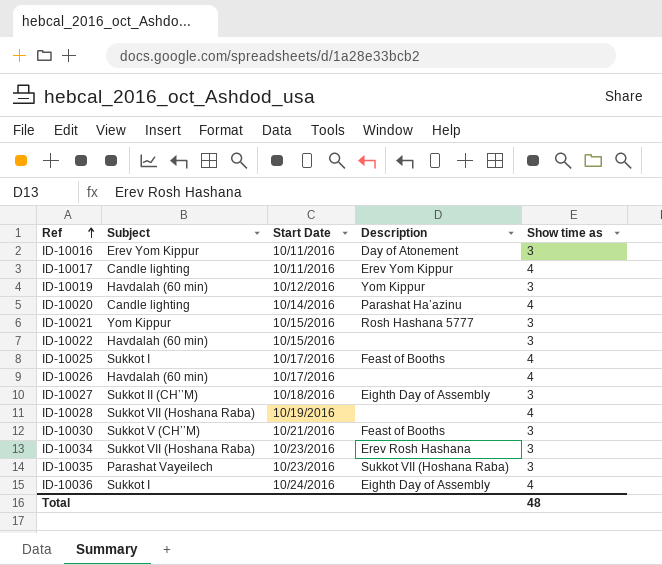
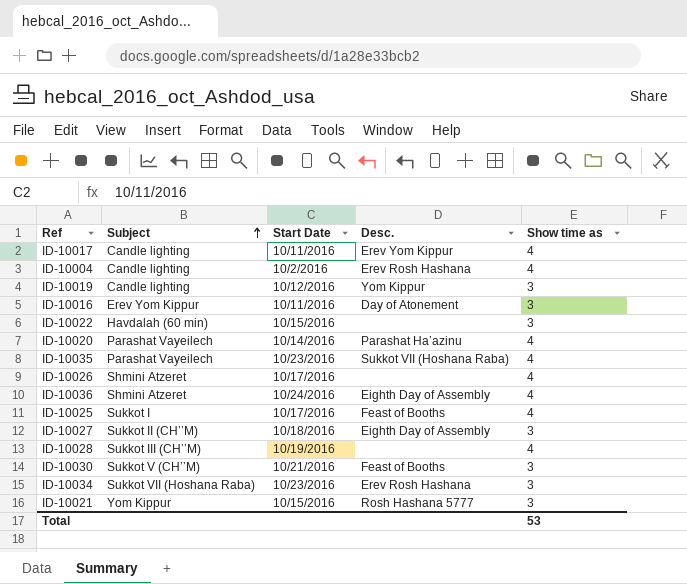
row order: Ref ascending -> Subject ascending
column name: Description -> Desc.
row ID-10004: none -> Candle lighting | 10/2/2016 | Erev Rosh Hashana | 4
ID-10019 | Subject: Havdalah (60 min) -> Candle lighting
ID-10020 | Subject: Candle lighting -> Parashat Vayeilech
ID-10035 | Show time as: 3 -> 4
ID-10026 | Subject: Havdalah (60 min) -> Shmini Atzeret
ID-10036 | Subject: Sukkot I -> Shmini Atzeret
ID-10028 | Subject: Sukkot VII (Hoshana Raba) -> Sukkot III (CH’’M)
Total | Show time as: 48 -> 53

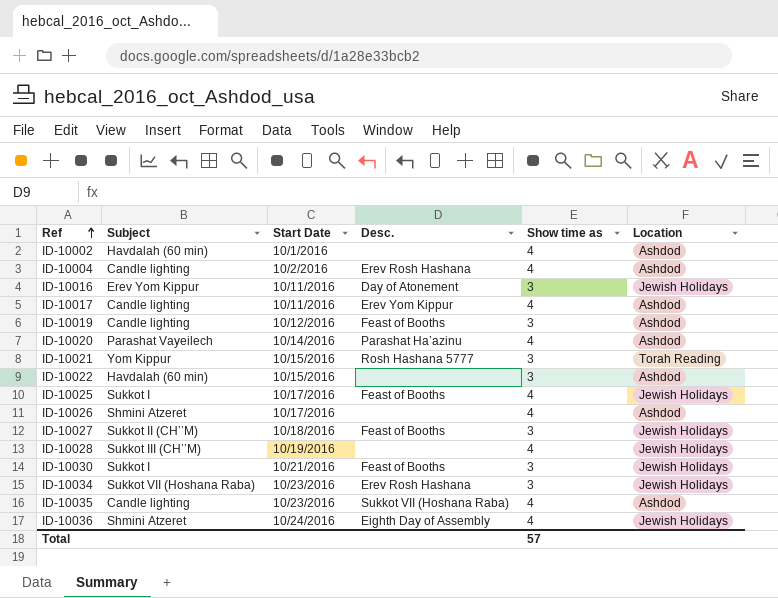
row order: Subject ascending -> Ref ascending
column Location | position: none -> 6
row ID-10002: none -> Havdalah (60 min) | 10/1/2016 | none | 4 | Ashdod
ID-10019 | Desc.: Yom Kippur -> Feast of Booths
ID-10027 | Desc.: Eighth Day of Assembly -> Feast of Booths
ID-10030 | Subject: Sukkot V (CH’’M) -> Sukkot I
ID-10035 | Subject: Parashat Vayeilech -> Candle lighting
Total | Show time as: 53 -> 57

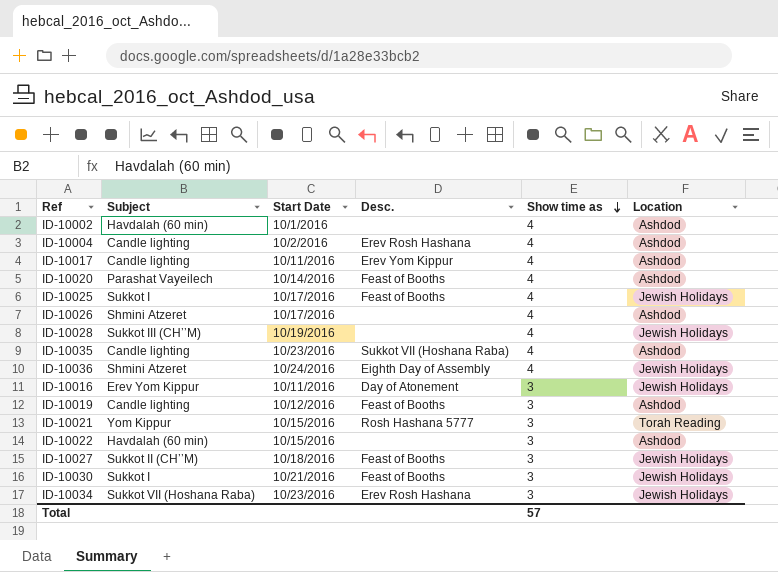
row order: Ref ascending -> Show time as descending
ID-10020 | Desc.: Parashat Ha’azinu -> Feast of Booths

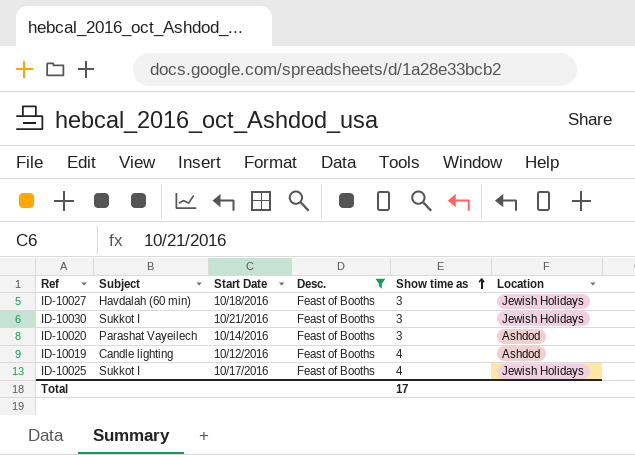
filter: none -> Desc. = Feast of Booths
row order: Show time as descending -> Show time as ascending
ID-10027 | Subject: Sukkot II (CH’’M) -> Havdalah (60 min)
ID-10020 | Show time as: 4 -> 3
ID-10019 | Show time as: 3 -> 4
Total | Show time as: 57 -> 17

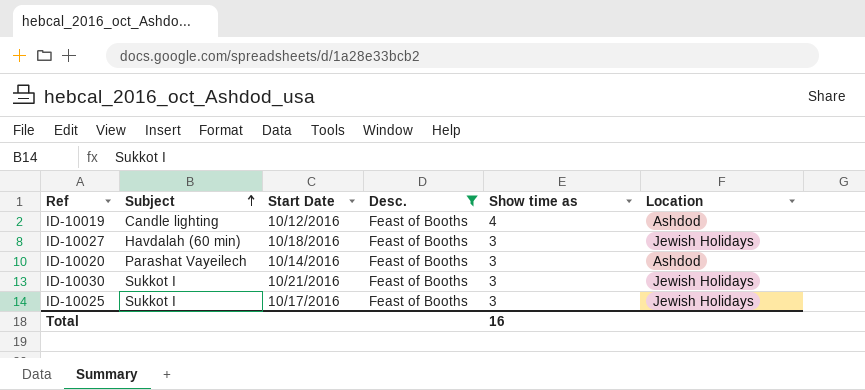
row order: Show time as ascending -> Subject ascending
ID-10025 | Show time as: 4 -> 3
Total | Show time as: 17 -> 16

